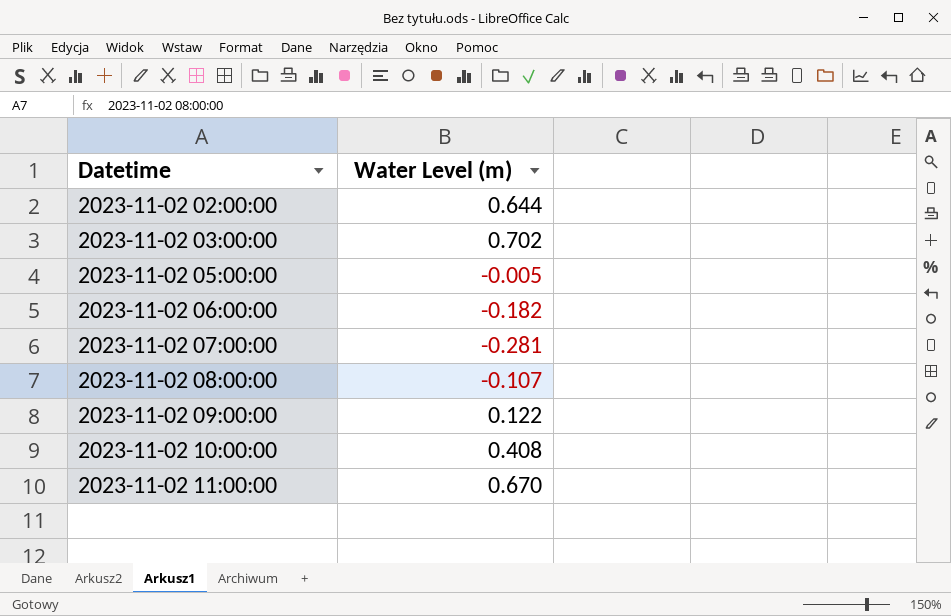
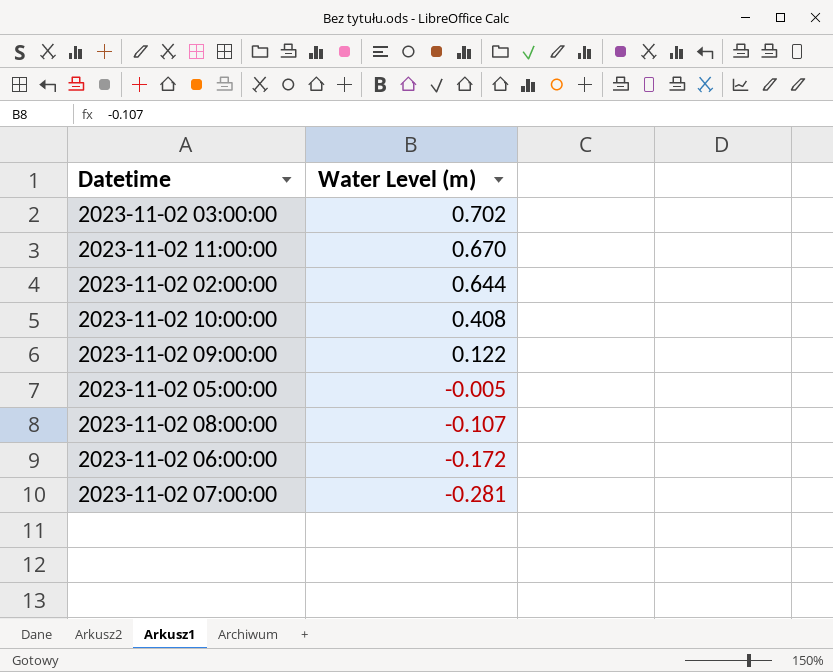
row order: Datetime ascending -> Water Level (m) descending
2023-11-02 06:00:00 | Water Level (m): -0.182 -> -0.172

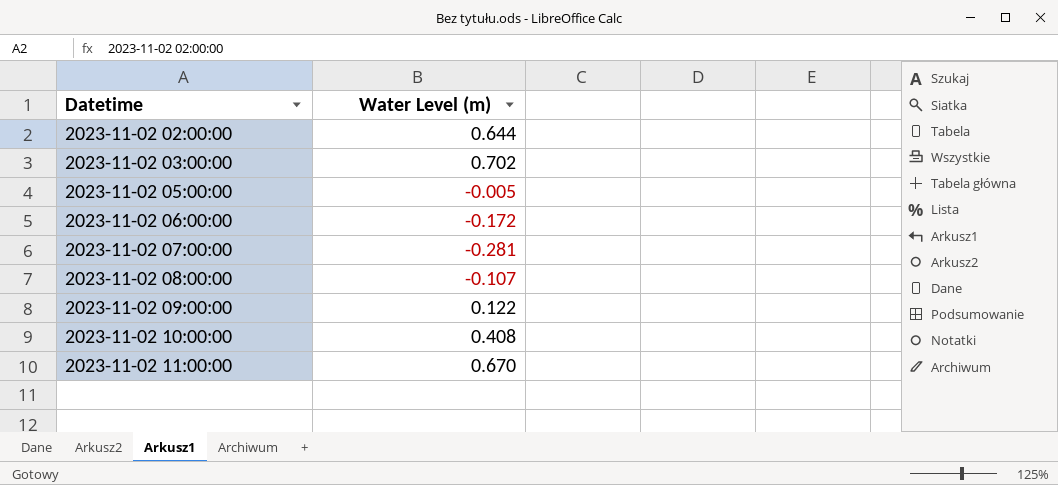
row order: Water Level (m) descending -> Datetime ascending

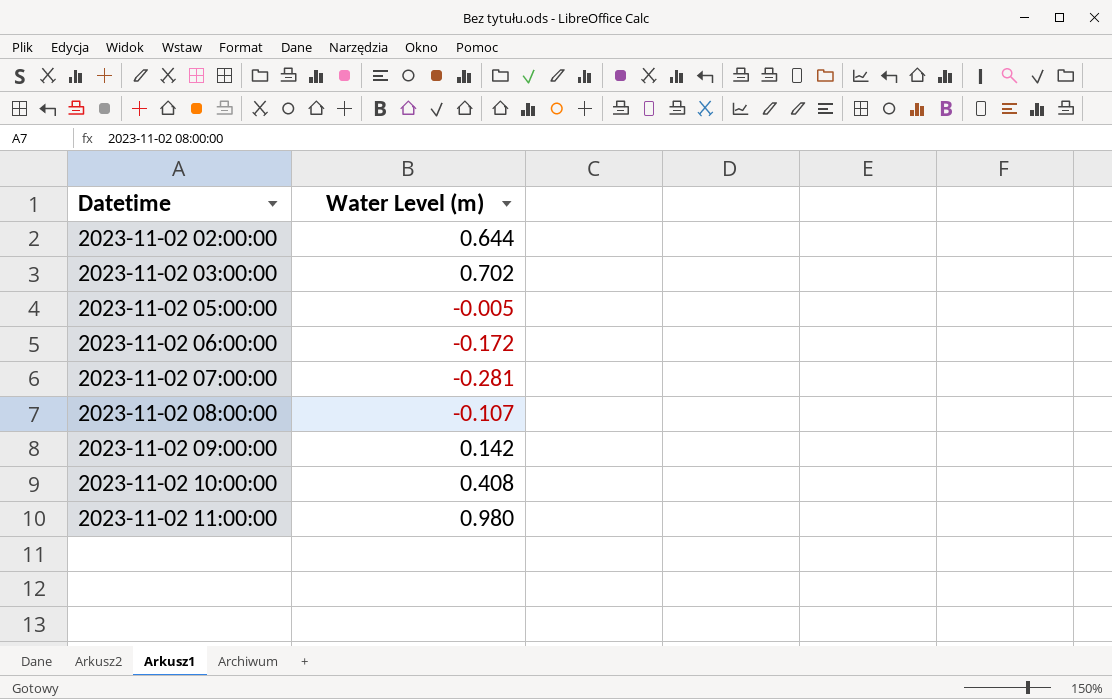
2023-11-02 09:00:00 | Water Level (m): 0.122 -> 0.142
2023-11-02 11:00:00 | Water Level (m): 0.670 -> 0.980

